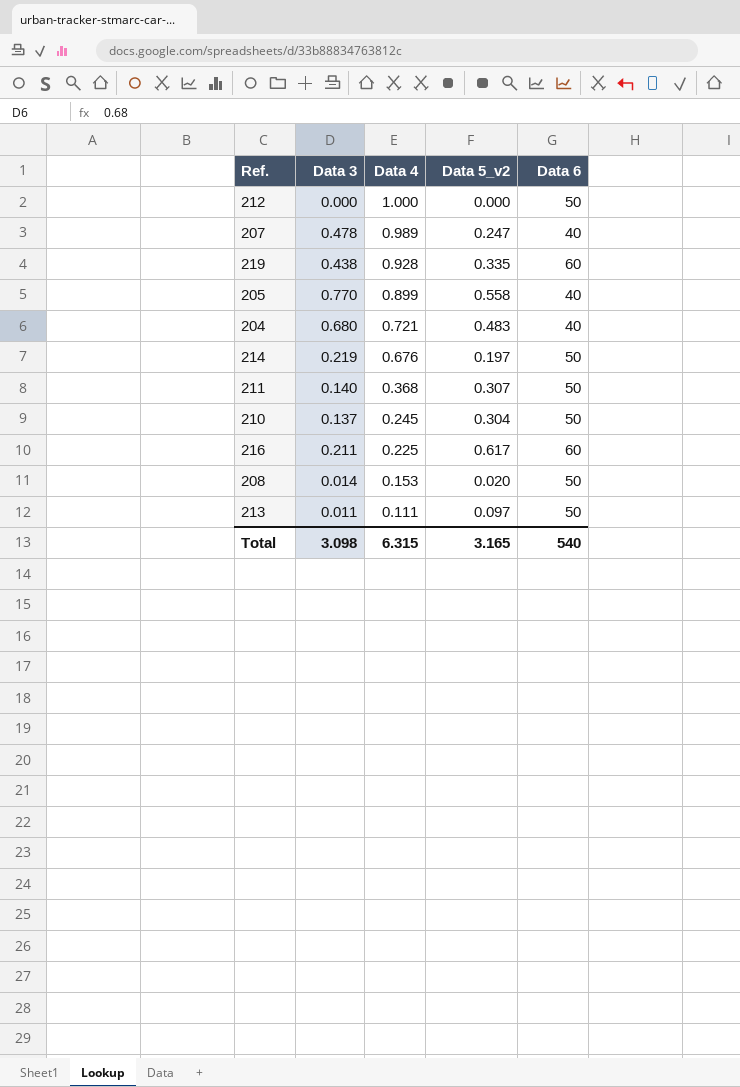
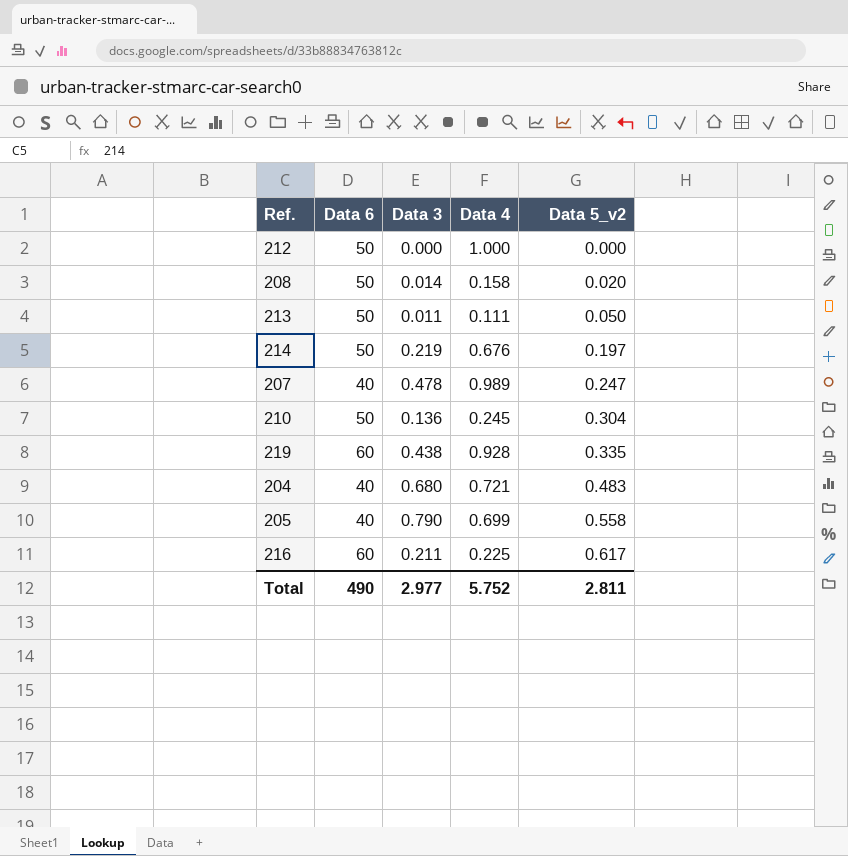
row order: Data 4 descending -> Data 5_v2 ascending
column Data 6 | position: 5 -> 2
row 211: 0.140 | 0.368 | 0.307 | 50 -> none
208 | Data 4: 0.153 -> 0.158
213 | Data 5_v2: 0.097 -> 0.050
210 | Data 3: 0.137 -> 0.136
205 | Data 3: 0.770 -> 0.790
205 | Data 4: 0.899 -> 0.699
Total | Data 6: 540 -> 490
Total | Data 3: 3.098 -> 2.977
Total | Data 4: 6.315 -> 5.752
Total | Data 5_v2: 3.165 -> 2.811

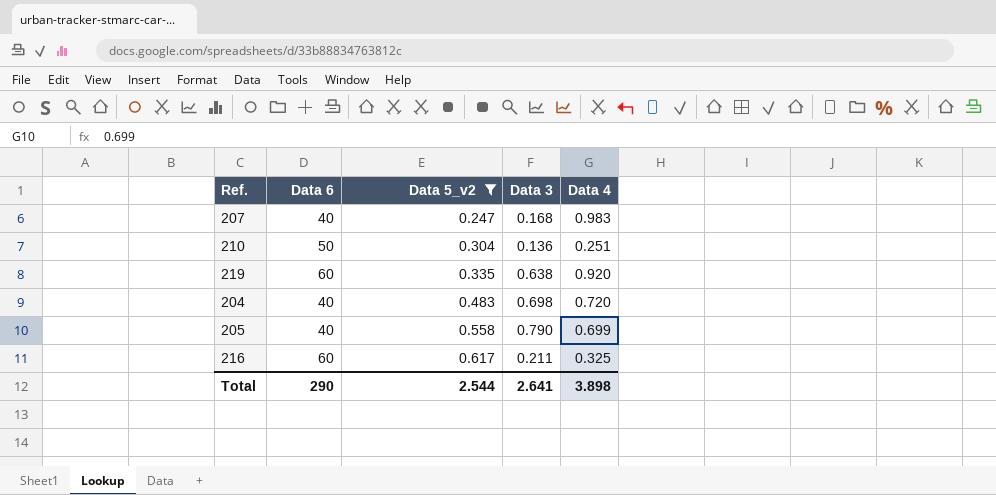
filter: none -> Data 5_v2 >= 0.247
column Data 5_v2 | position: 5 -> 3
207 | Data 3: 0.478 -> 0.168
207 | Data 4: 0.989 -> 0.983
210 | Data 4: 0.245 -> 0.251
219 | Data 3: 0.438 -> 0.638
219 | Data 4: 0.928 -> 0.920
204 | Data 3: 0.680 -> 0.698
204 | Data 4: 0.721 -> 0.720
216 | Data 4: 0.225 -> 0.325
Total | Data 6: 490 -> 290
Total | Data 5_v2: 2.811 -> 2.544
Total | Data 3: 2.977 -> 2.641
Total | Data 4: 5.752 -> 3.898

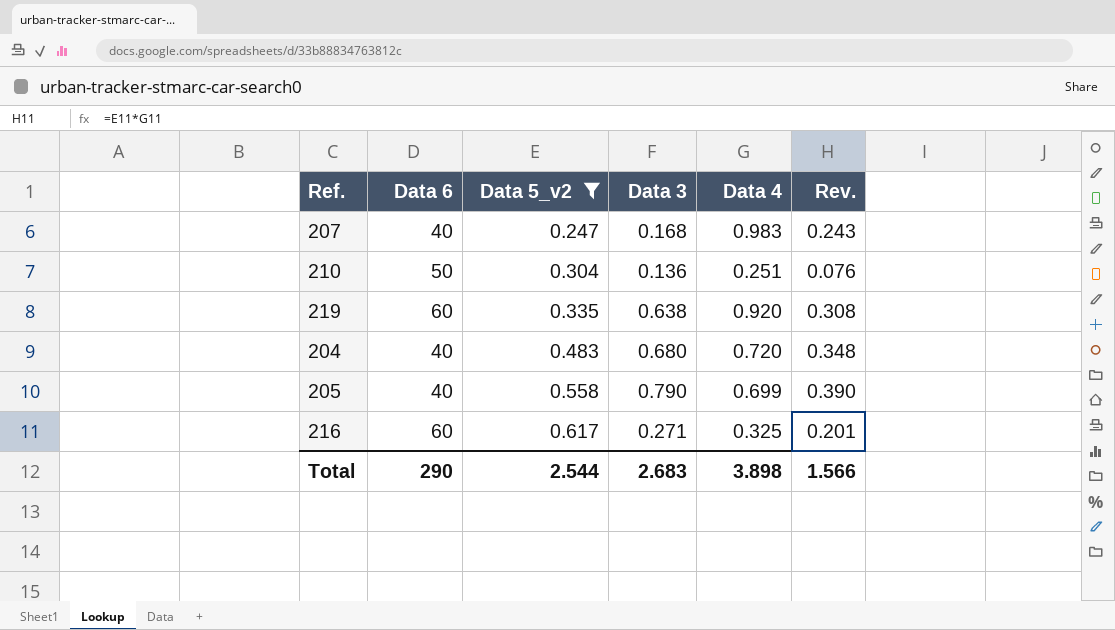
column Rev. | formula: none -> [Data 5_v2] * [Data 4]
204 | Data 3: 0.698 -> 0.680
216 | Data 3: 0.211 -> 0.271
Total | Data 3: 2.641 -> 2.683

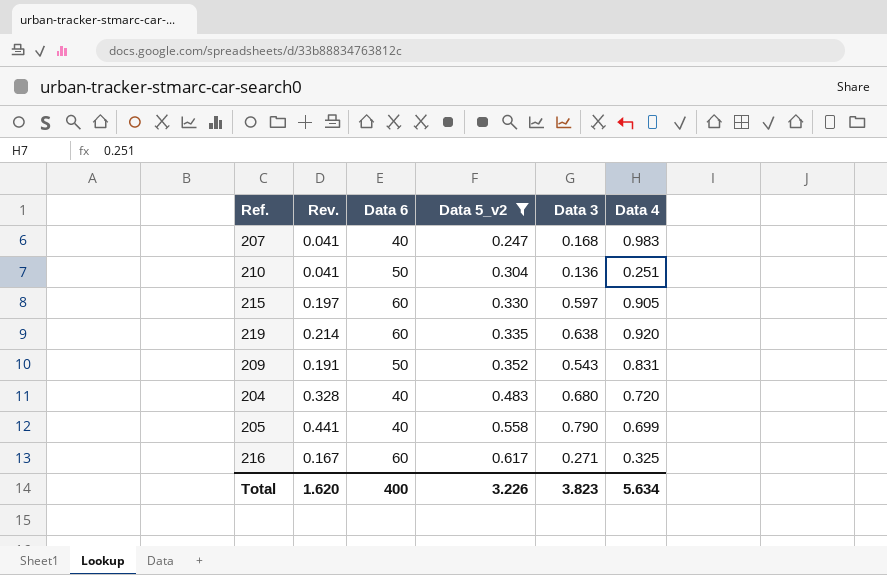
column Rev. | formula: [Data 5_v2] * [Data 4] -> [Data 5_v2] * [Data 3]
column Rev. | position: 6 -> 2
row 215: none -> 0.197 | 60 | 0.330 | 0.597 | 0.905
row 209: none -> 0.191 | 50 | 0.352 | 0.543 | 0.831
Total | Rev.: 1.566 -> 1.620
Total | Data 6: 290 -> 400
Total | Data 5_v2: 2.544 -> 3.226
Total | Data 3: 2.683 -> 3.823
Total | Data 4: 3.898 -> 5.634

